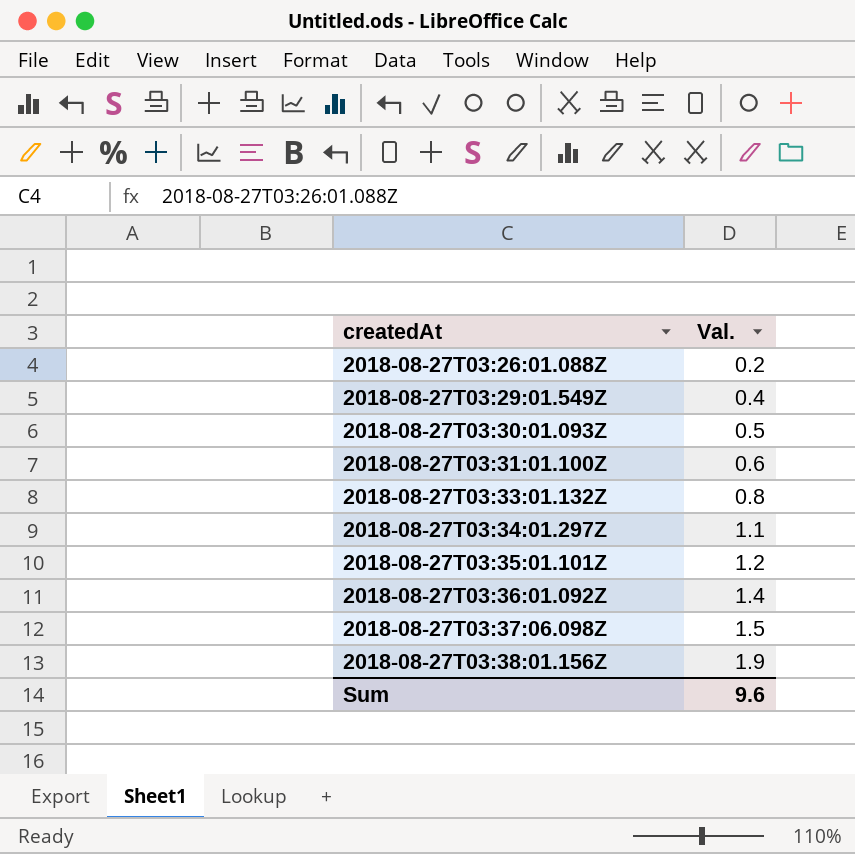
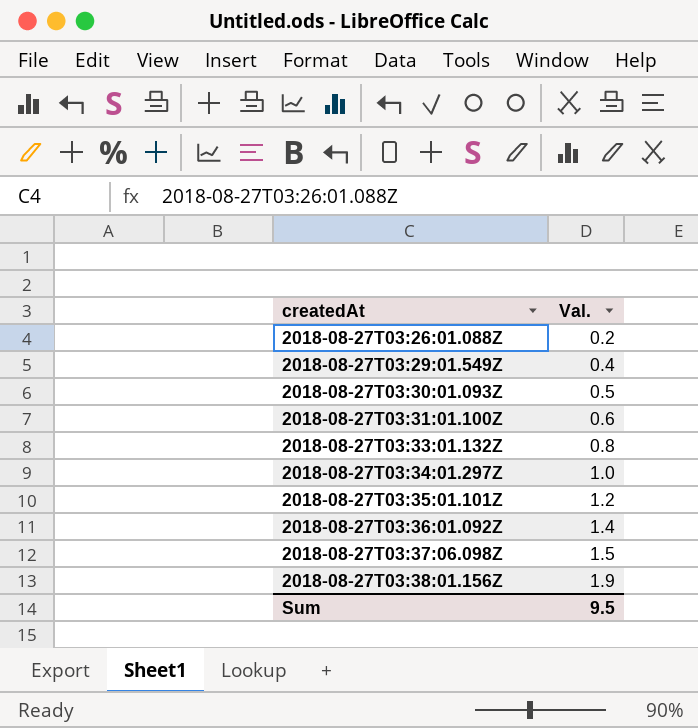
2018-08-27T03:34:01.297Z | Val.: 1.1 -> 1.0
Sum | Val.: 9.6 -> 9.5

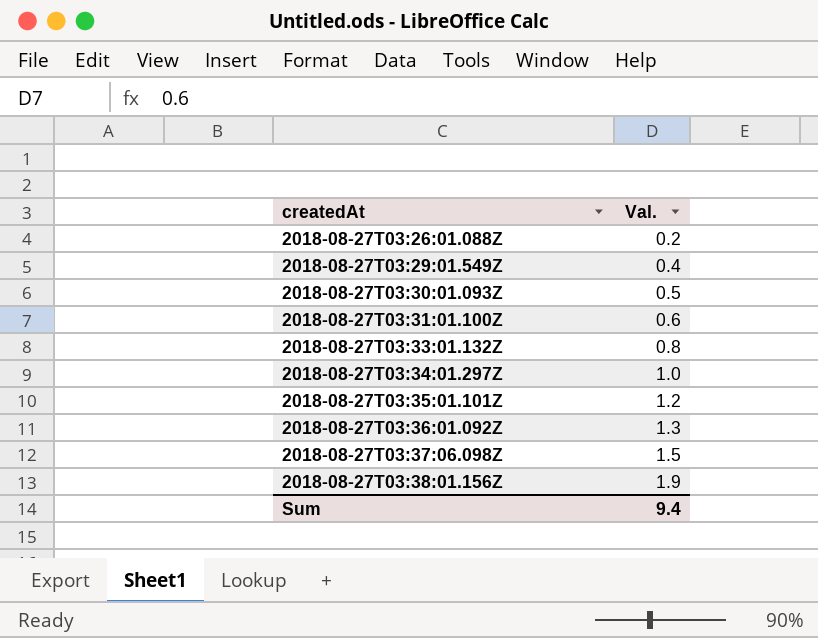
2018-08-27T03:36:01.092Z | Val.: 1.4 -> 1.3
Sum | Val.: 9.5 -> 9.4

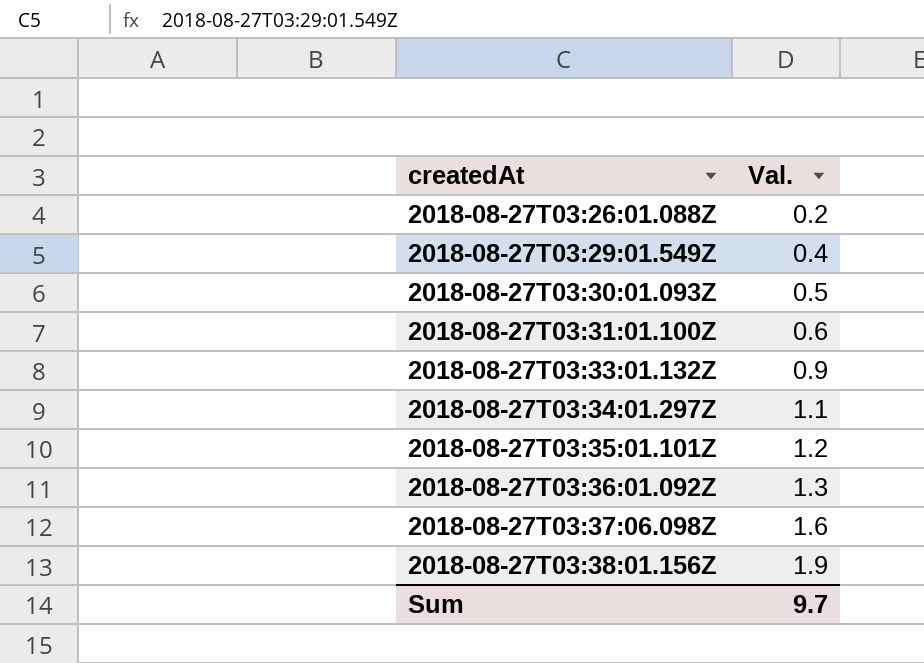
2018-08-27T03:33:01.132Z | Val.: 0.8 -> 0.9
2018-08-27T03:34:01.297Z | Val.: 1.0 -> 1.1
2018-08-27T03:37:06.098Z | Val.: 1.5 -> 1.6
Sum | Val.: 9.4 -> 9.7

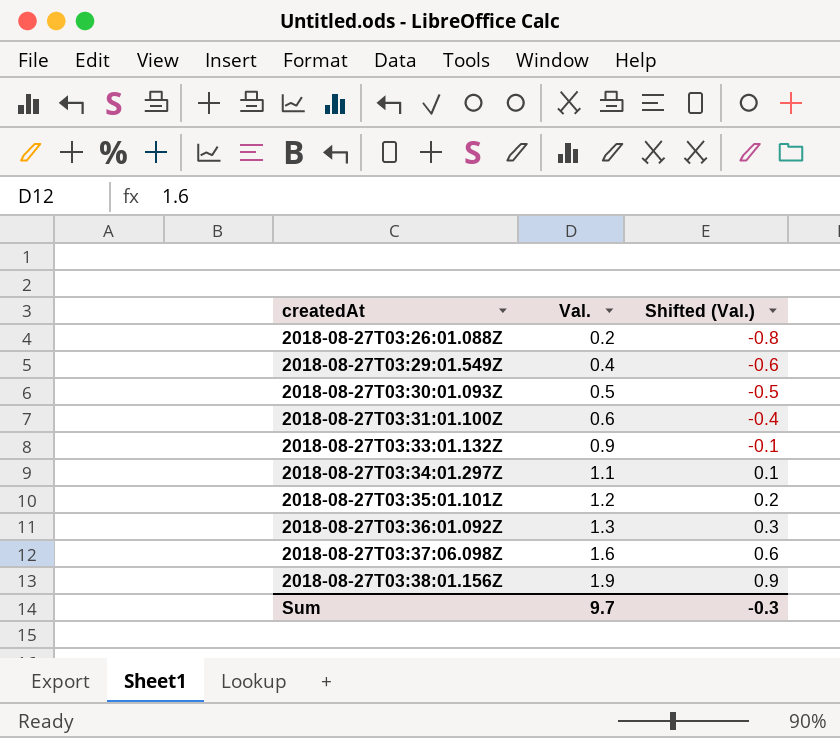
column Shifted (Val.) | formula: none -> [Val.] - 1

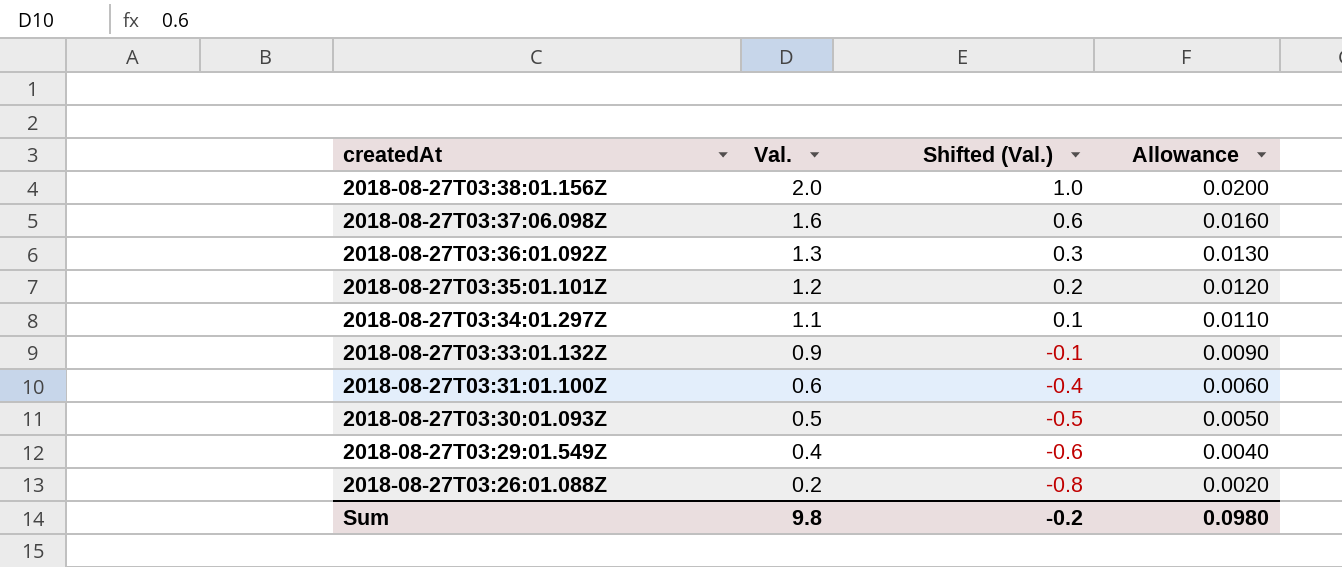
row order: createdAt ascending -> createdAt descending
column Allowance | formula: none -> [Val.] * 0.01
2018-08-27T03:38:01.156Z | Val.: 1.9 -> 2.0
2018-08-27T03:38:01.156Z | Shifted (Val.): 0.9 -> 1.0
Sum | Val.: 9.7 -> 9.8
Sum | Shifted (Val.): -0.3 -> -0.2

